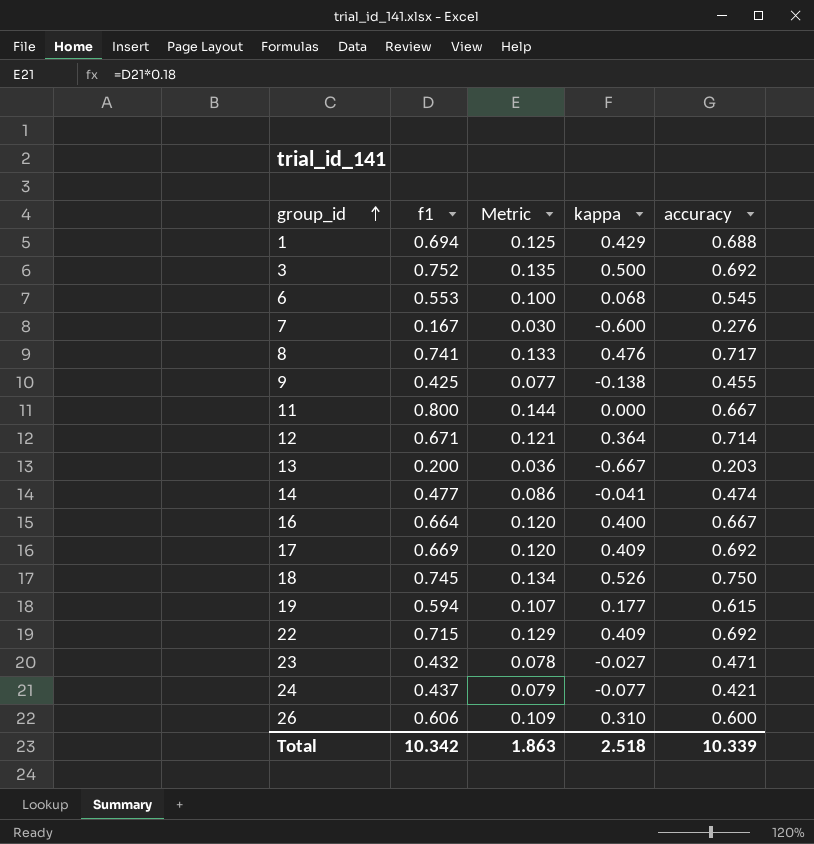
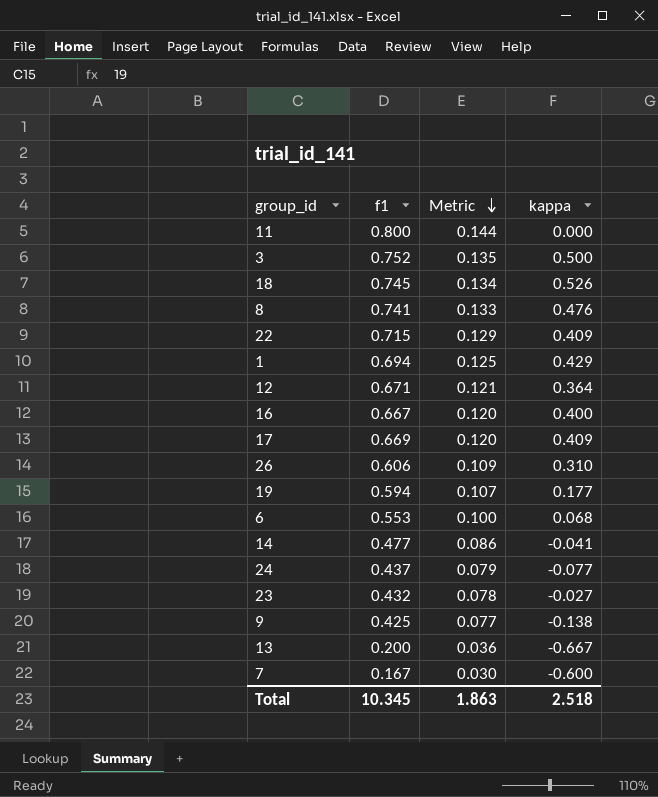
row order: group_id ascending -> Metric descending
column accuracy | position: 5 -> none
16 | f1: 0.664 -> 0.667
Total | f1: 10.342 -> 10.345

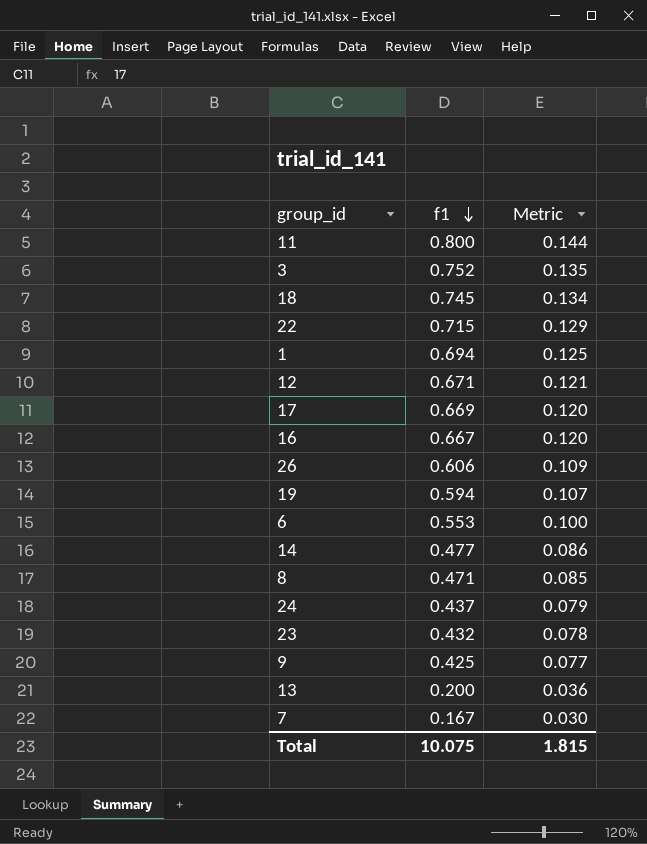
row order: Metric descending -> f1 descending
column kappa | position: 4 -> none
8 | f1: 0.741 -> 0.471
8 | Metric: 0.133 -> 0.085
Total | f1: 10.345 -> 10.075
Total | Metric: 1.863 -> 1.815

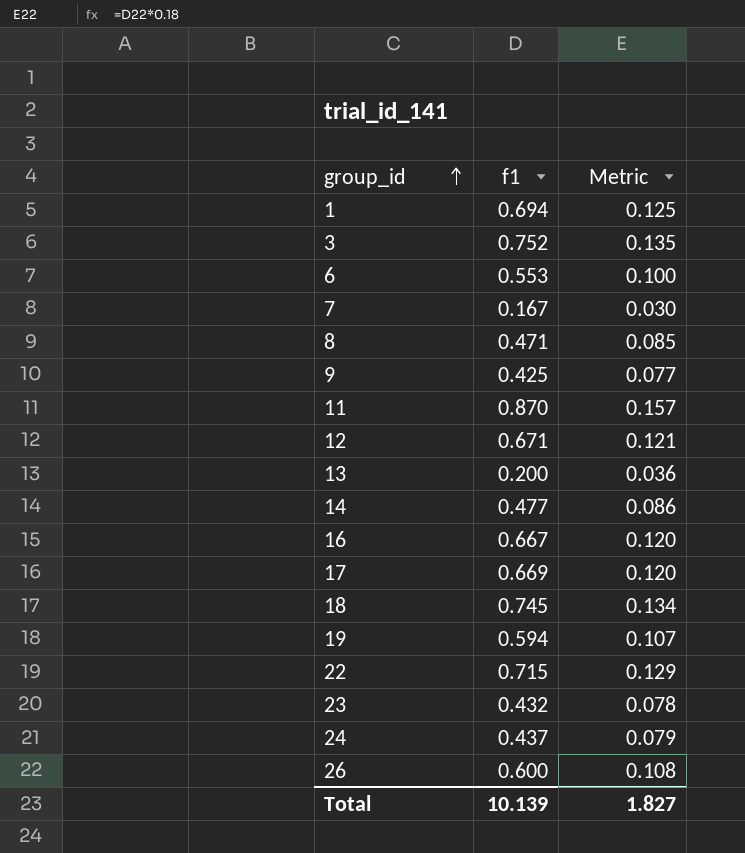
row order: f1 descending -> group_id ascending
11 | f1: 0.800 -> 0.870
11 | Metric: 0.144 -> 0.157
26 | f1: 0.606 -> 0.600
26 | Metric: 0.109 -> 0.108
Total | f1: 10.075 -> 10.139
Total | Metric: 1.815 -> 1.827

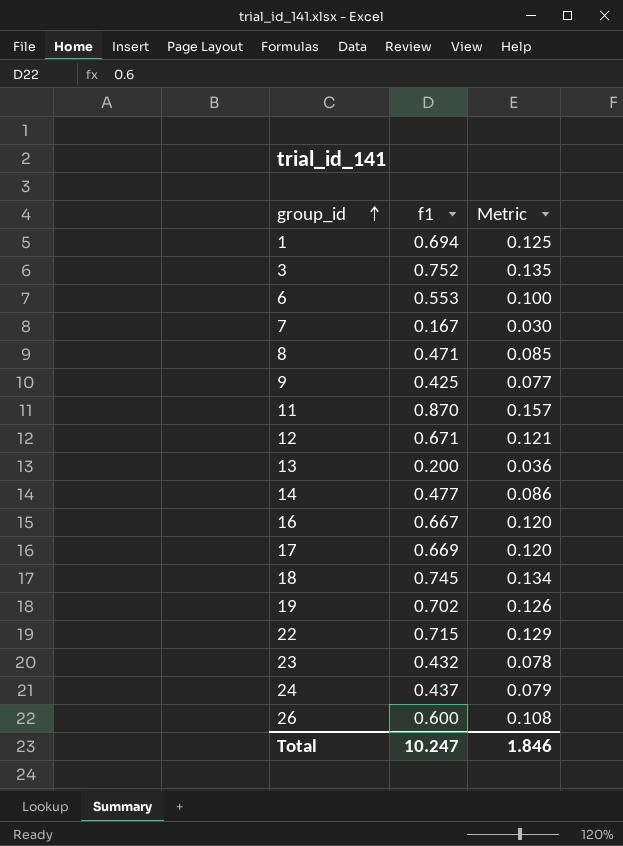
19 | f1: 0.594 -> 0.702
19 | Metric: 0.107 -> 0.126
Total | f1: 10.139 -> 10.247
Total | Metric: 1.827 -> 1.846

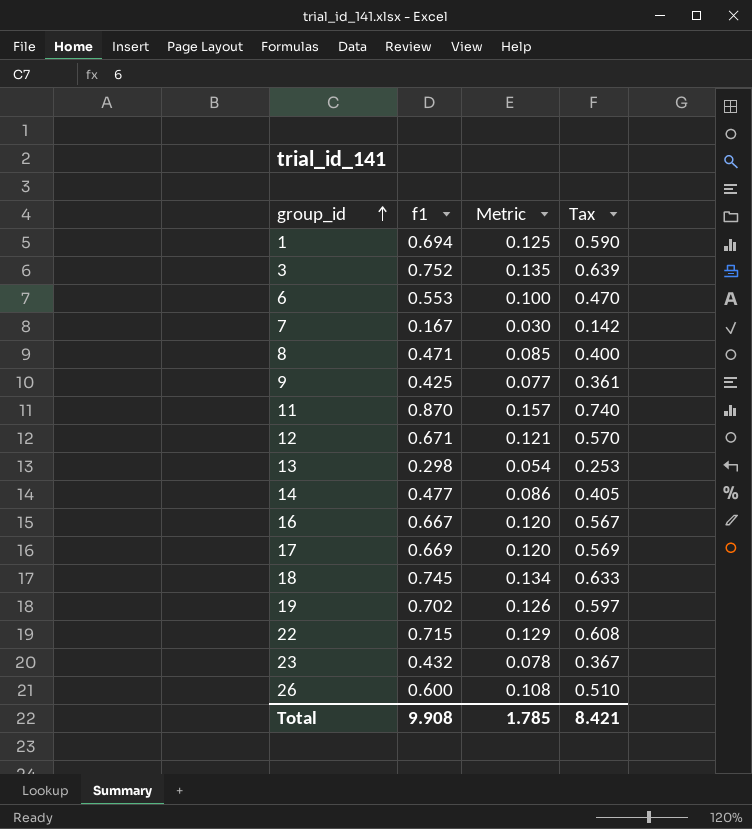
column Tax | formula: none -> [f1] * 0.85
row 24: 0.437 | 0.079 -> none
13 | f1: 0.200 -> 0.298
13 | Metric: 0.036 -> 0.054
Total | f1: 10.247 -> 9.908
Total | Metric: 1.846 -> 1.785

